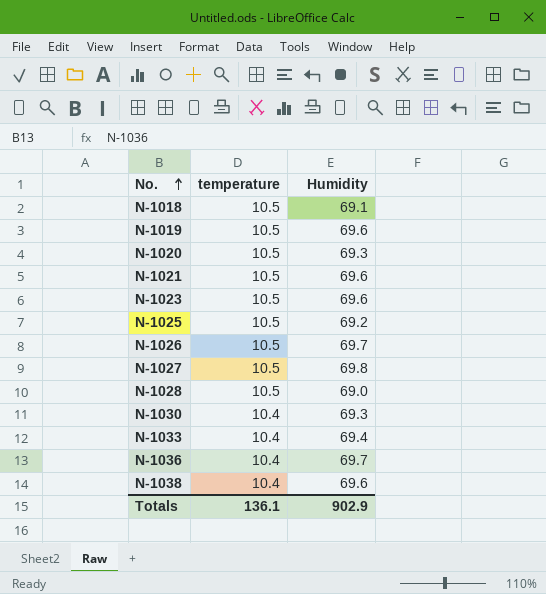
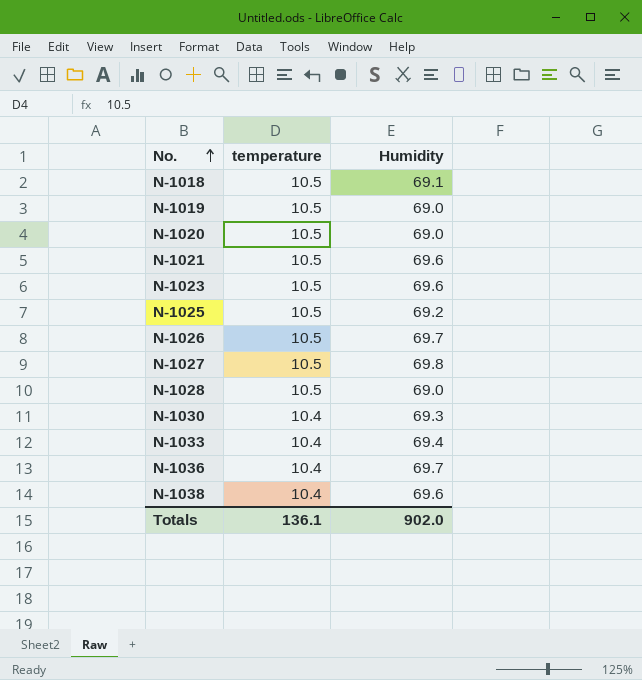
N-1019 | Humidity: 69.6 -> 69.0
N-1020 | Humidity: 69.3 -> 69.0
Totals | Humidity: 902.9 -> 902.0

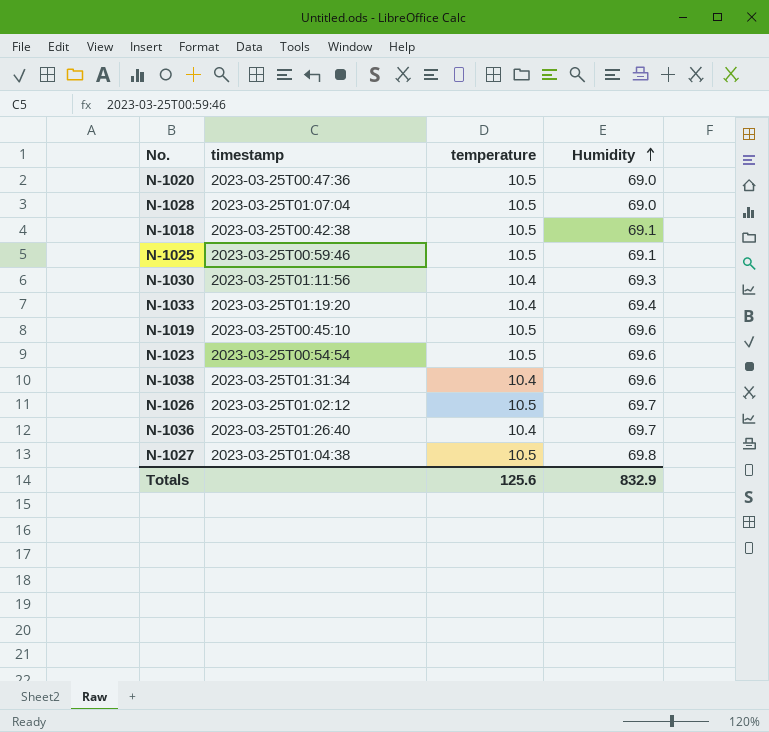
row order: No. ascending -> Humidity ascending
column timestamp | position: none -> 2
row N-1021: 10.5 | 69.6 -> none
N-1025 | Humidity: 69.2 -> 69.1
N-1019 | Humidity: 69.0 -> 69.6
Totals | temperature: 136.1 -> 125.6
Totals | Humidity: 902.0 -> 832.9

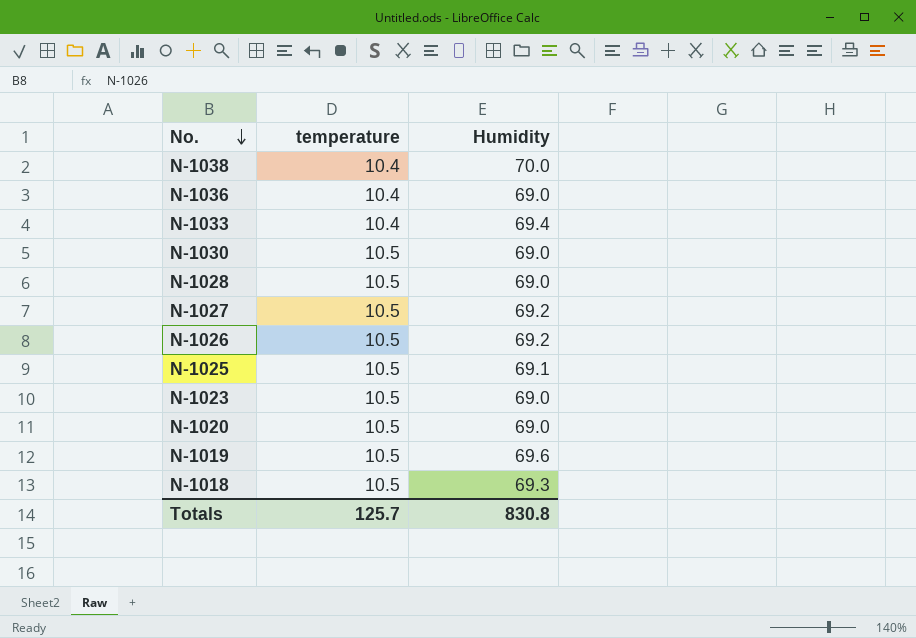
row order: Humidity ascending -> No. descending
column timestamp | position: 2 -> none
N-1038 | Humidity: 69.6 -> 70.0
N-1036 | Humidity: 69.7 -> 69.0
N-1030 | temperature: 10.4 -> 10.5
N-1030 | Humidity: 69.3 -> 69.0
N-1027 | Humidity: 69.8 -> 69.2
N-1026 | Humidity: 69.7 -> 69.2
N-1023 | Humidity: 69.6 -> 69.0
N-1018 | Humidity: 69.1 -> 69.3
Totals | temperature: 125.6 -> 125.7
Totals | Humidity: 832.9 -> 830.8

